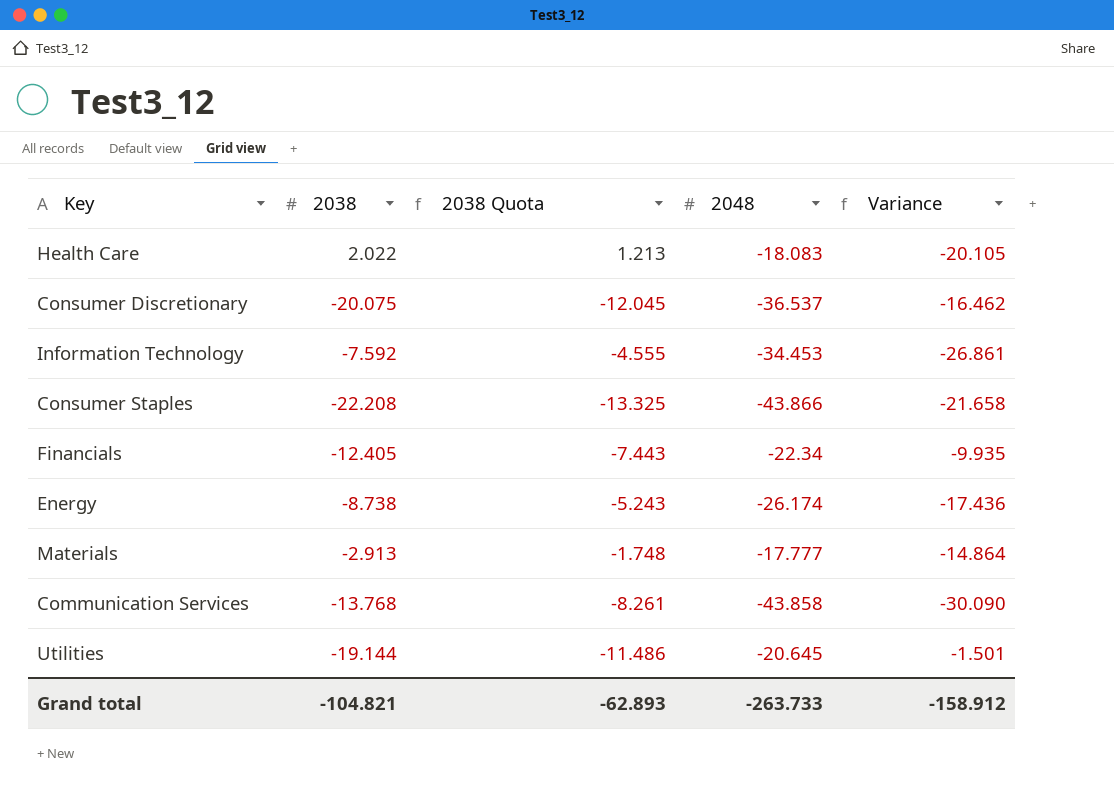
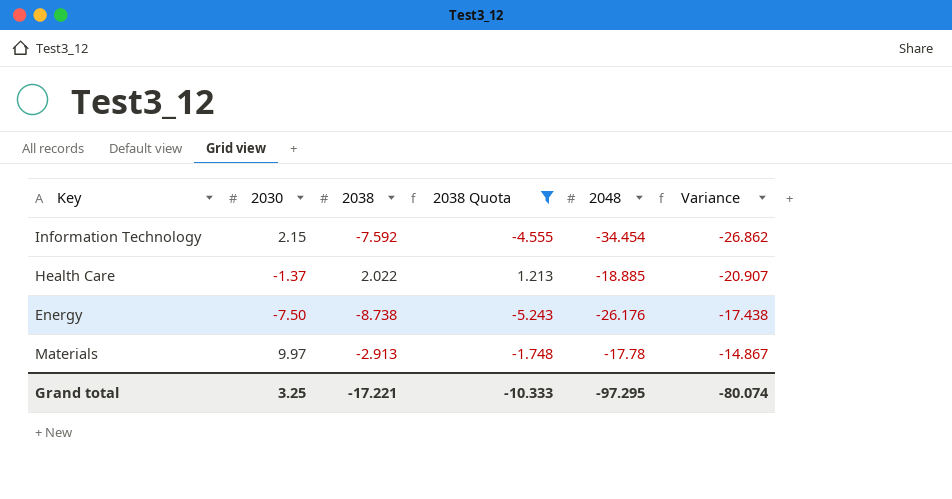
filter: none -> 2038 Quota >= -5.243
row order: none -> Variance ascending
column 2030 | position: none -> 2
Information Technology | 2048: -34.453 -> -34.454
Information Technology | Variance: -26.861 -> -26.862
Health Care | 2048: -18.083 -> -18.885
Health Care | Variance: -20.105 -> -20.907
Energy | 2048: -26.174 -> -26.176
Energy | Variance: -17.436 -> -17.438
Materials | 2048: -17.777 -> -17.78
Materials | Variance: -14.864 -> -14.867
Grand total | 2038: -104.821 -> -17.221
Grand total | 2038 Quota: -62.893 -> -10.333
Grand total | 2048: -263.733 -> -97.295
Grand total | Variance: -158.912 -> -80.074

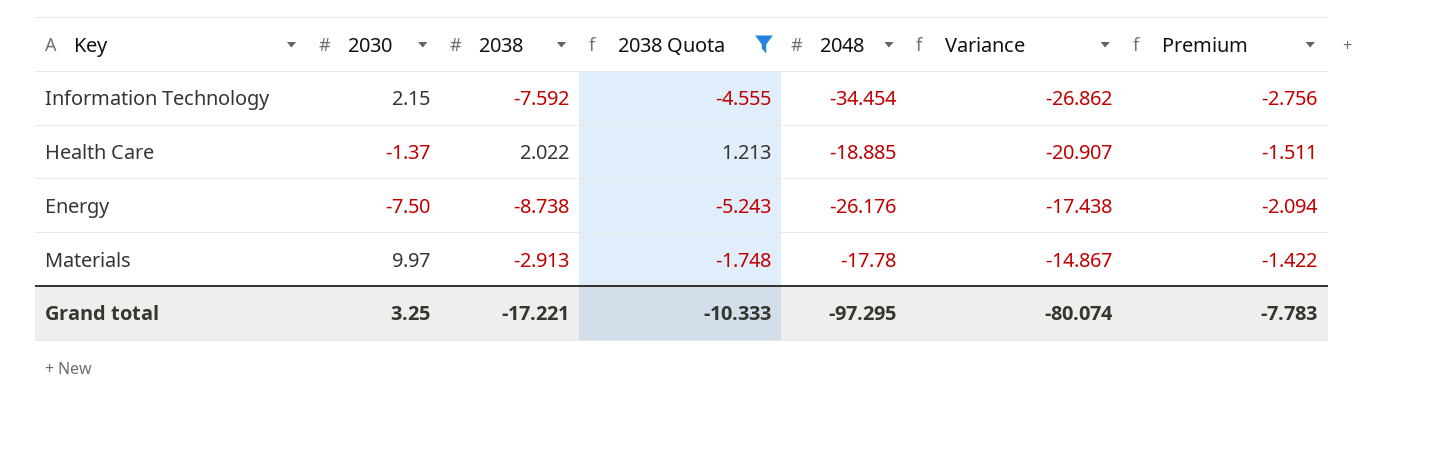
column Premium | formula: none -> [2048] * 0.08

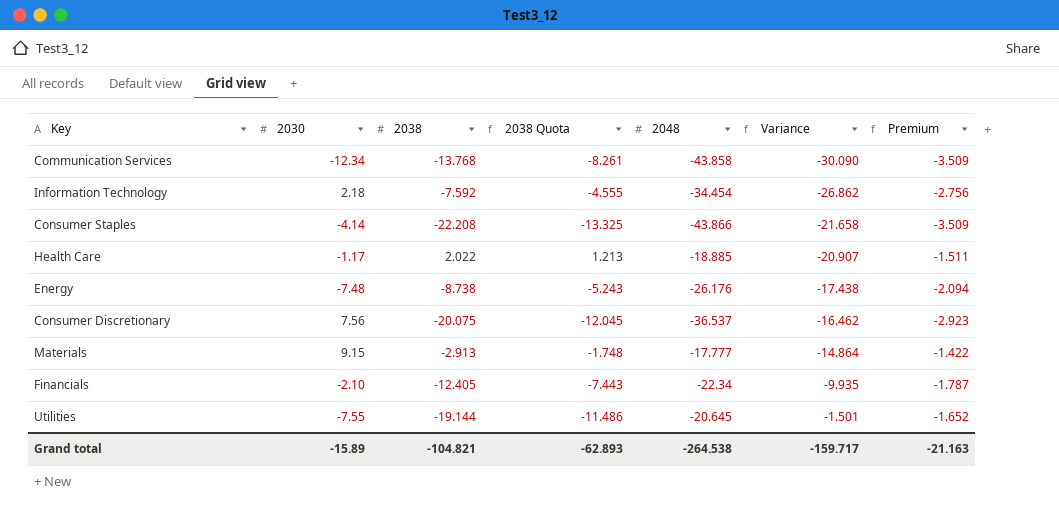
filter: 2038 Quota >= -5.243 -> none
Information Technology | 2030: 2.15 -> 2.18
Health Care | 2030: -1.37 -> -1.17
Energy | 2030: -7.50 -> -7.48
Materials | 2030: 9.97 -> 9.15
Materials | 2048: -17.78 -> -17.777
Materials | Variance: -14.867 -> -14.864
Grand total | 2030: 3.25 -> -15.89
Grand total | 2038: -17.221 -> -104.821
Grand total | 2038 Quota: -10.333 -> -62.893
Grand total | 2048: -97.295 -> -264.538
Grand total | Variance: -80.074 -> -159.717
Grand total | Premium: -7.783 -> -21.163

